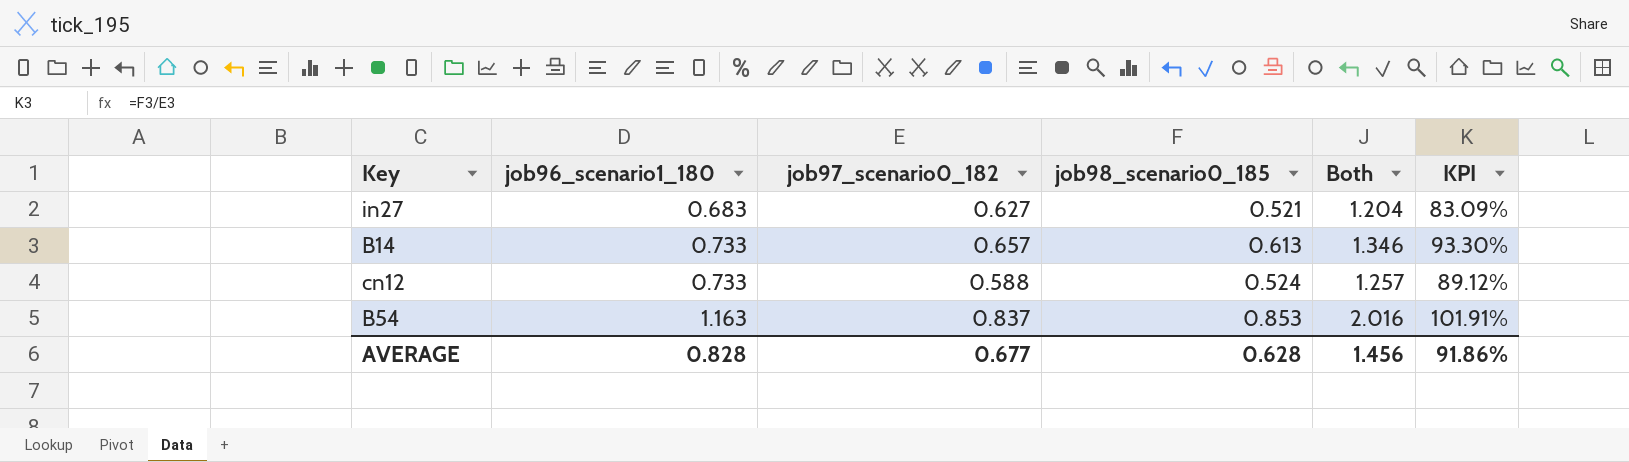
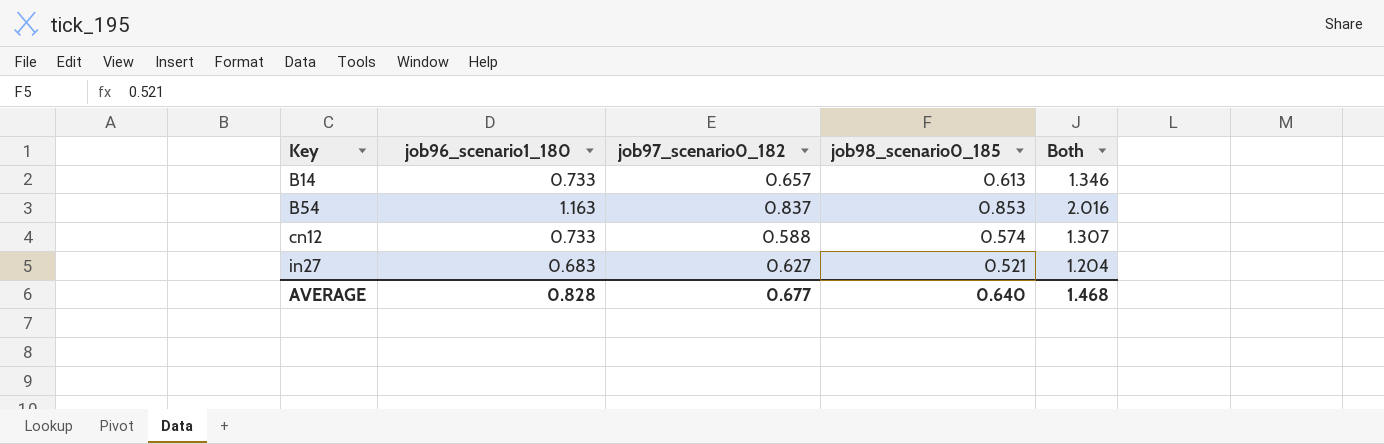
row order: job96_scenario1_180 ascending -> Key ascending
column KPI | formula: [job98_scenario0_185] / [job97_scenario0_182] -> none
cn12 | job98_scenario0_185: 0.524 -> 0.574
cn12 | Both: 1.257 -> 1.307
AVERAGE | job98_scenario0_185: 0.628 -> 0.640
AVERAGE | Both: 1.456 -> 1.468

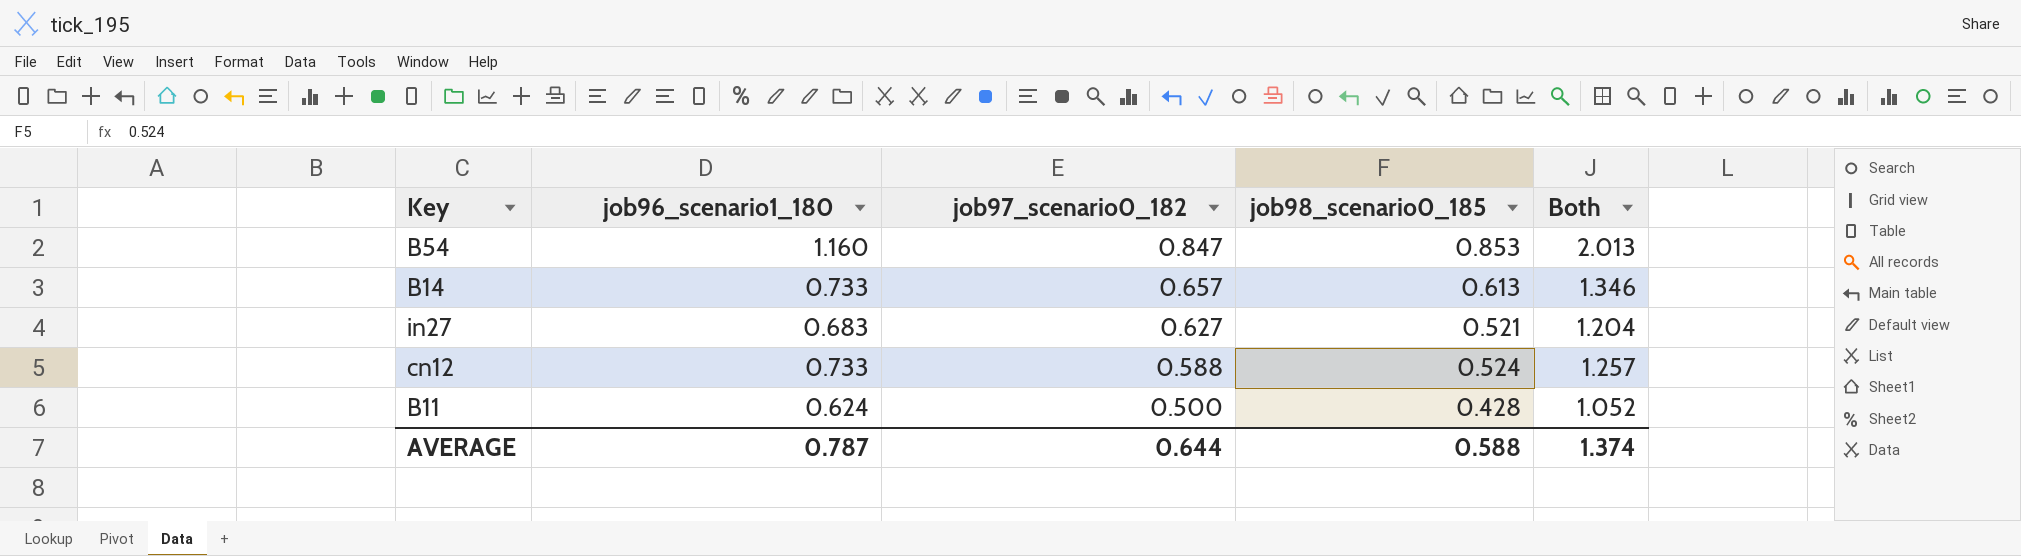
row order: Key ascending -> job97_scenario0_182 descending
B54 | job96_scenario1_180: 1.163 -> 1.160
B54 | job97_scenario0_182: 0.837 -> 0.847
B54 | Both: 2.016 -> 2.013
cn12 | job98_scenario0_185: 0.574 -> 0.524
cn12 | Both: 1.307 -> 1.257
row B11: none -> 0.624 | 0.500 | 0.428 | 1.052
AVERAGE | job96_scenario1_180: 0.828 -> 0.787
AVERAGE | job97_scenario0_182: 0.677 -> 0.644
AVERAGE | job98_scenario0_185: 0.640 -> 0.588
AVERAGE | Both: 1.468 -> 1.374

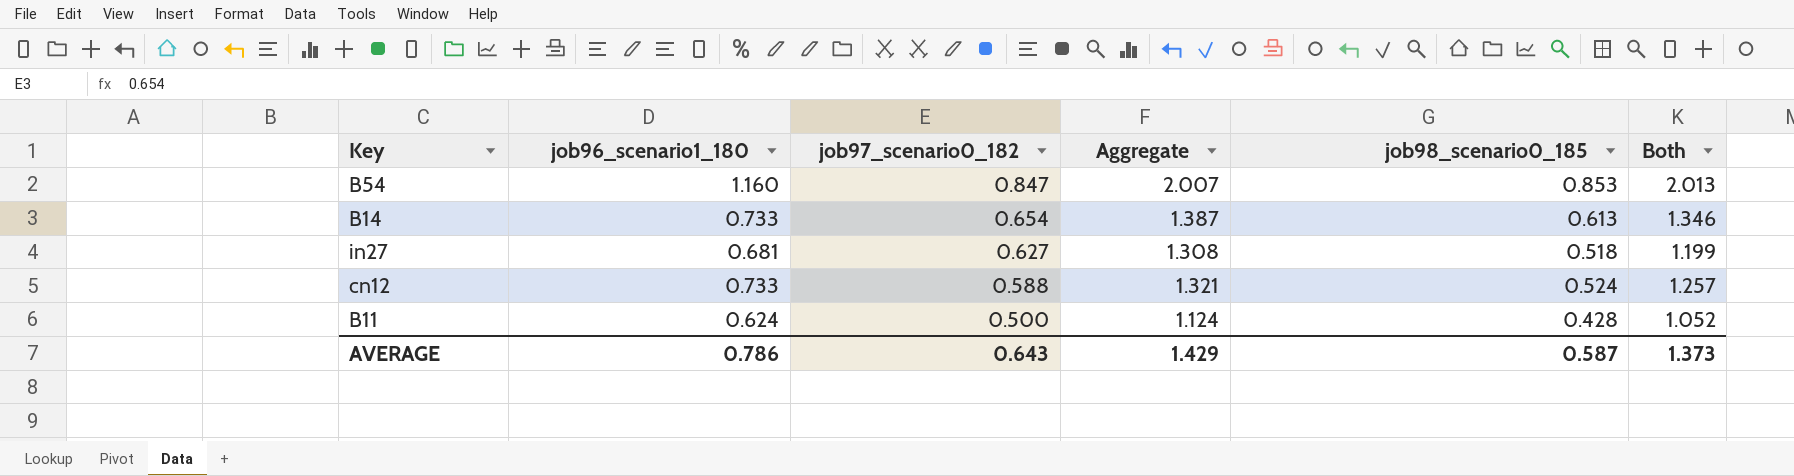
column Aggregate | formula: none -> [job96_scenario1_180] + [job97_scenario0_182]
B14 | job97_scenario0_182: 0.657 -> 0.654
in27 | job96_scenario1_180: 0.683 -> 0.681
in27 | job98_scenario0_185: 0.521 -> 0.518
in27 | Both: 1.204 -> 1.199
AVERAGE | job96_scenario1_180: 0.787 -> 0.786
AVERAGE | job97_scenario0_182: 0.644 -> 0.643
AVERAGE | job98_scenario0_185: 0.588 -> 0.587
AVERAGE | Both: 1.374 -> 1.373

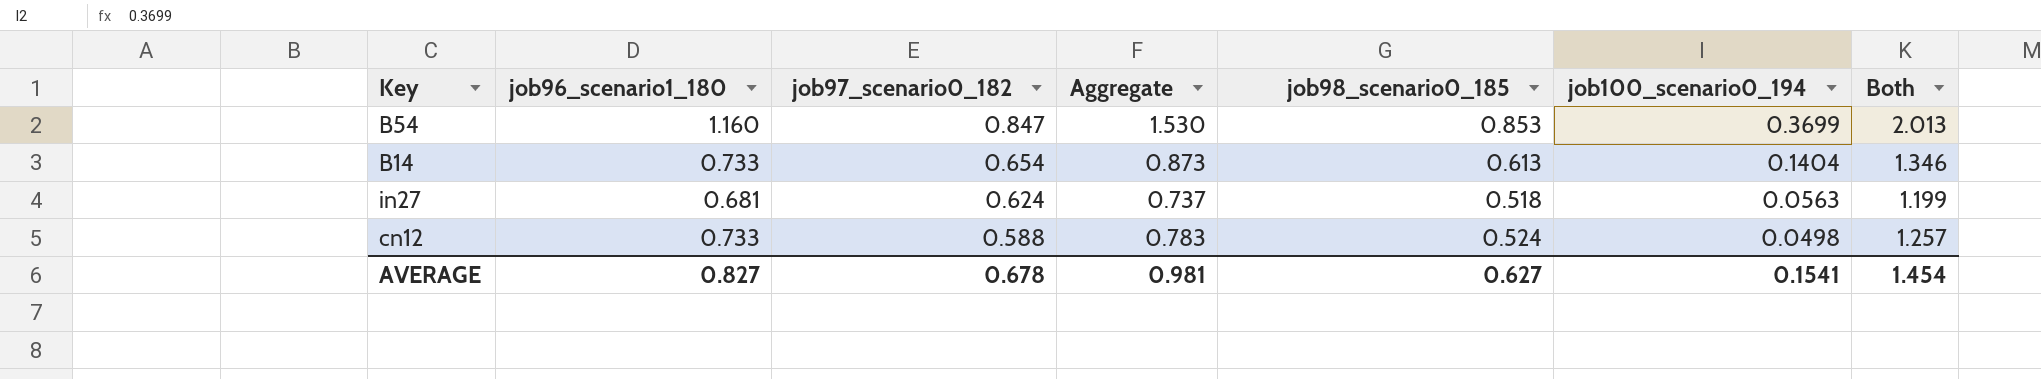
column Aggregate | formula: [job96_scenario1_180] + [job97_scenario0_182] -> [job96_scenario1_180] + [job100_scenario0_194]
column job100_scenario0_194 | position: none -> 6
row B11: 0.624 | 0.500 | 1.124 | 0.428 | 1.052 -> none
in27 | job97_scenario0_182: 0.627 -> 0.624
AVERAGE | job96_scenario1_180: 0.786 -> 0.827
AVERAGE | job97_scenario0_182: 0.643 -> 0.678
AVERAGE | Aggregate: 1.429 -> 0.981
AVERAGE | job98_scenario0_185: 0.587 -> 0.627
AVERAGE | Both: 1.373 -> 1.454

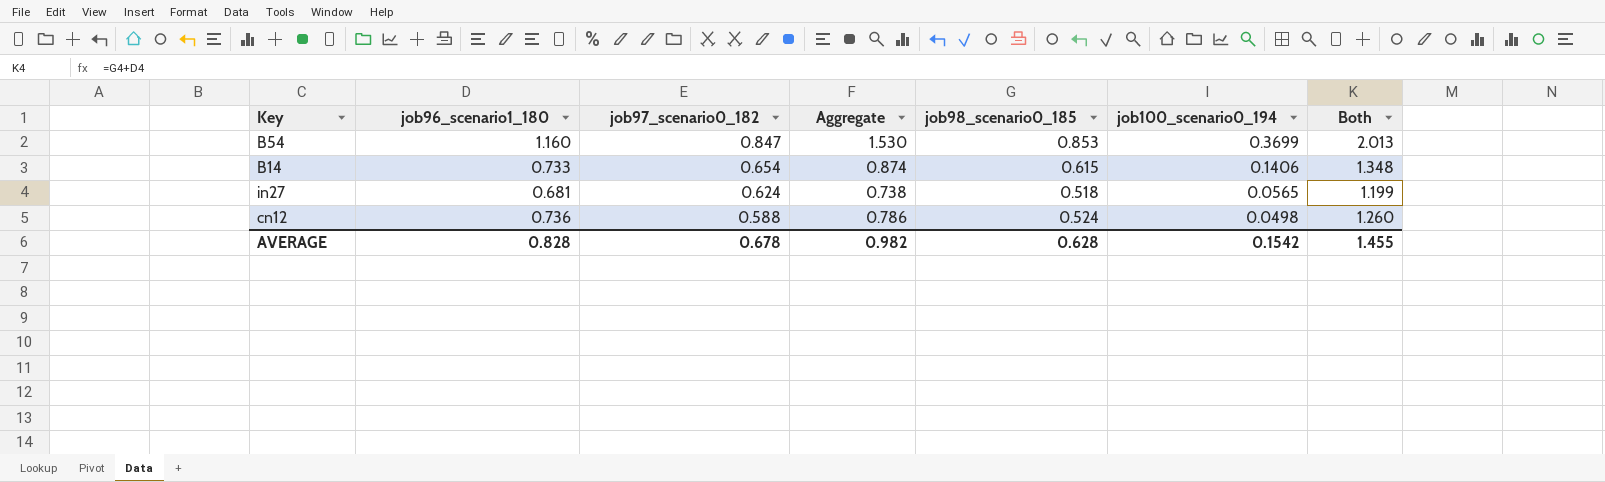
B14 | Aggregate: 0.873 -> 0.874
B14 | job98_scenario0_185: 0.613 -> 0.615
B14 | job100_scenario0_194: 0.1404 -> 0.1406
B14 | Both: 1.346 -> 1.348
in27 | Aggregate: 0.737 -> 0.738
in27 | job100_scenario0_194: 0.0563 -> 0.0565
cn12 | job96_scenario1_180: 0.733 -> 0.736
cn12 | Aggregate: 0.783 -> 0.786
cn12 | Both: 1.257 -> 1.260
AVERAGE | job96_scenario1_180: 0.827 -> 0.828
AVERAGE | Aggregate: 0.981 -> 0.982
AVERAGE | job98_scenario0_185: 0.627 -> 0.628
AVERAGE | job100_scenario0_194: 0.1541 -> 0.1542
AVERAGE | Both: 1.454 -> 1.455

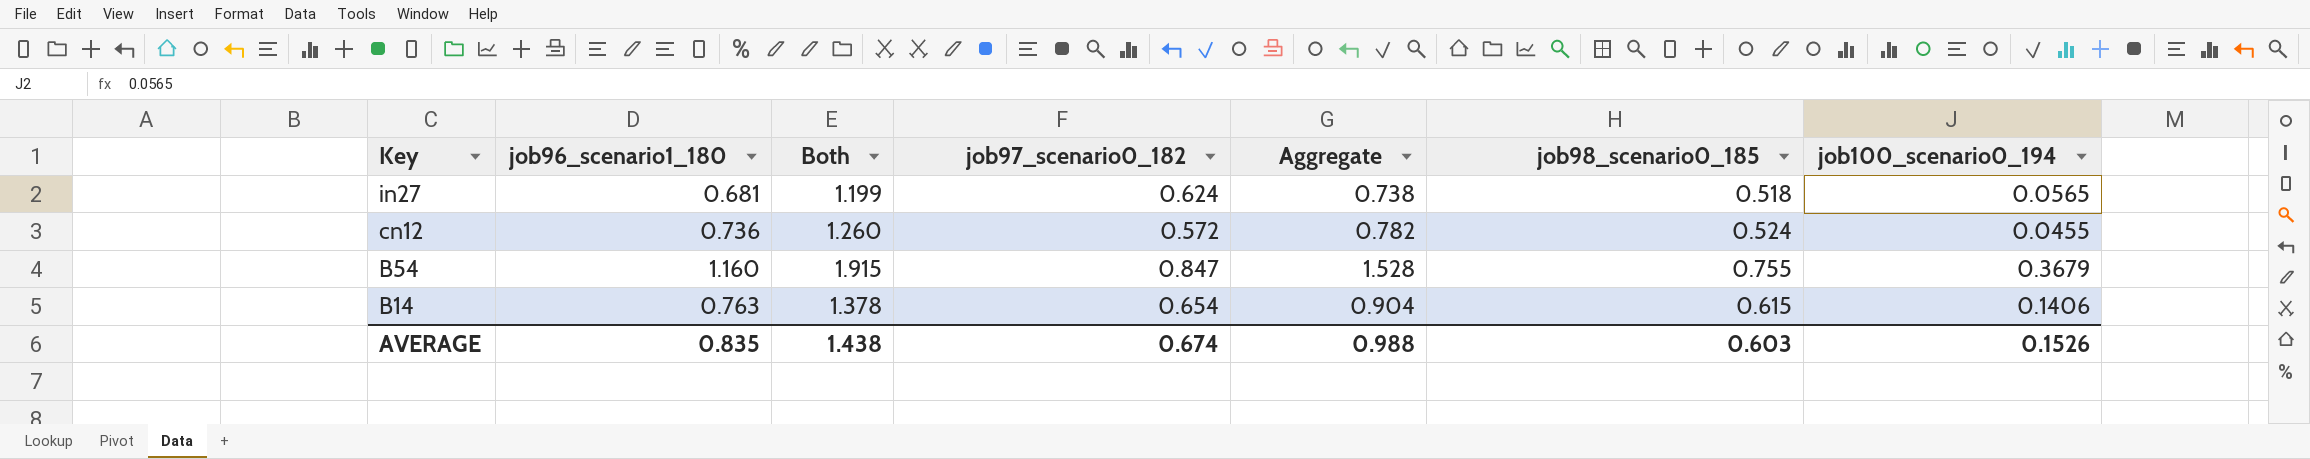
row order: job97_scenario0_182 descending -> Key descending
column Both | position: 7 -> 3
cn12 | job97_scenario0_182: 0.588 -> 0.572
cn12 | Aggregate: 0.786 -> 0.782
cn12 | job100_scenario0_194: 0.0498 -> 0.0455
B54 | Both: 2.013 -> 1.915
B54 | Aggregate: 1.530 -> 1.528
B54 | job98_scenario0_185: 0.853 -> 0.755
B54 | job100_scenario0_194: 0.3699 -> 0.3679
B14 | job96_scenario1_180: 0.733 -> 0.763
B14 | Both: 1.348 -> 1.378
B14 | Aggregate: 0.874 -> 0.904
AVERAGE | job96_scenario1_180: 0.828 -> 0.835
AVERAGE | Both: 1.455 -> 1.438
AVERAGE | job97_scenario0_182: 0.678 -> 0.674
AVERAGE | Aggregate: 0.982 -> 0.988
AVERAGE | job98_scenario0_185: 0.628 -> 0.603
AVERAGE | job100_scenario0_194: 0.1542 -> 0.1526

